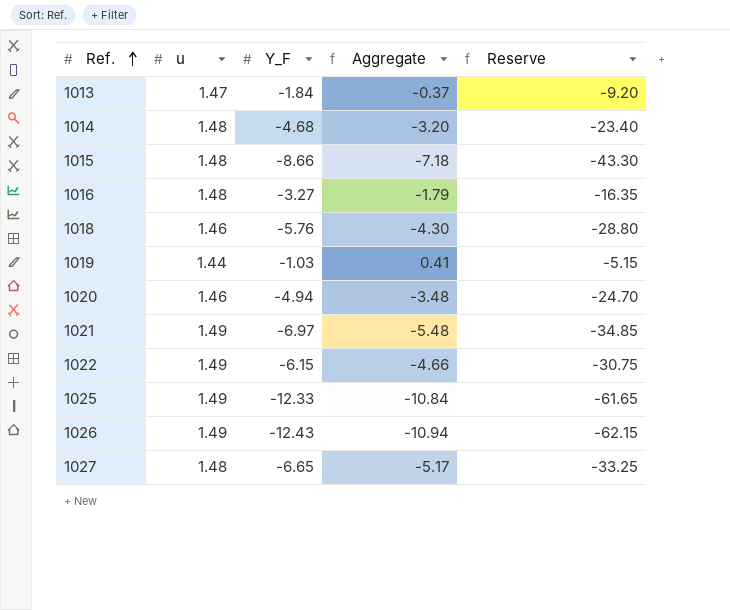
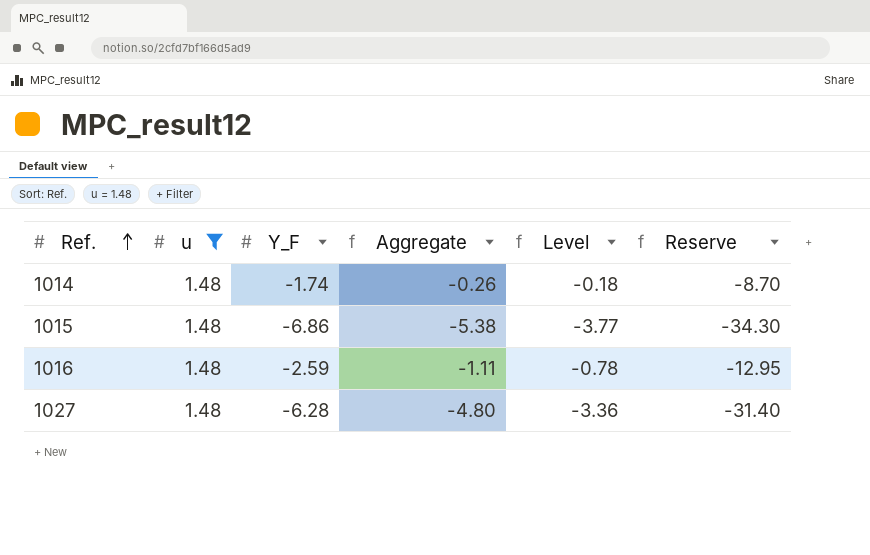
filter: none -> u = 1.48
column Level | formula: none -> [Aggregate] * 0.7
1014 | Y_F: -4.68 -> -1.74
1014 | Aggregate: -3.20 -> -0.26
1014 | Reserve: -23.40 -> -8.70
1015 | Y_F: -8.66 -> -6.86
1015 | Aggregate: -7.18 -> -5.38
1015 | Reserve: -43.30 -> -34.30
1016 | Y_F: -3.27 -> -2.59
1016 | Aggregate: -1.79 -> -1.11
1016 | Reserve: -16.35 -> -12.95
1027 | Y_F: -6.65 -> -6.28
1027 | Aggregate: -5.17 -> -4.80
1027 | Reserve: -33.25 -> -31.40

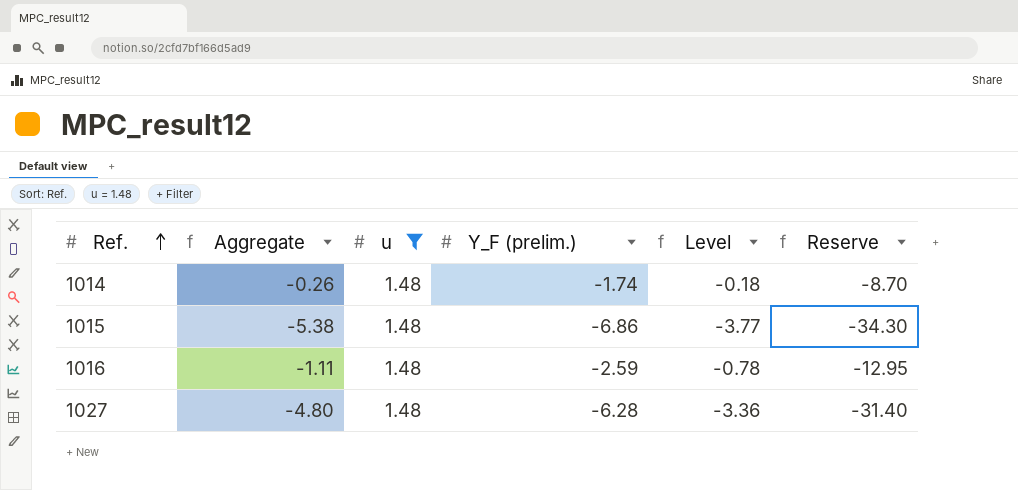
column Aggregate | position: 4 -> 2
column name: Y_F -> Y_F (prelim.)

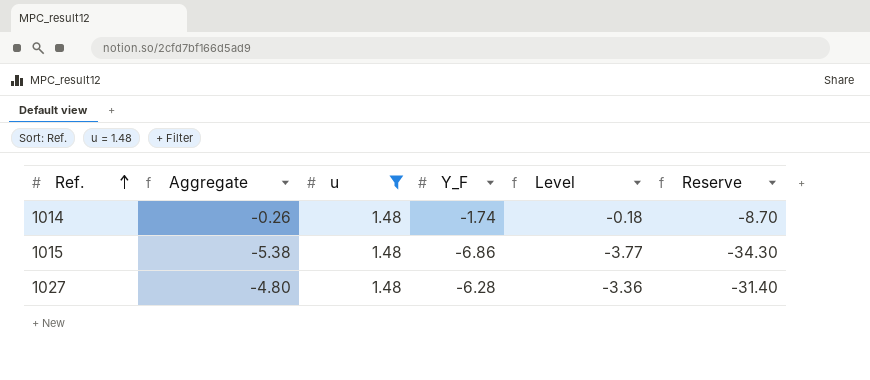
column name: Y_F (prelim.) -> Y_F
row 1016: -1.11 | 1.48 | -2.59 | -0.78 | -12.95 -> none

